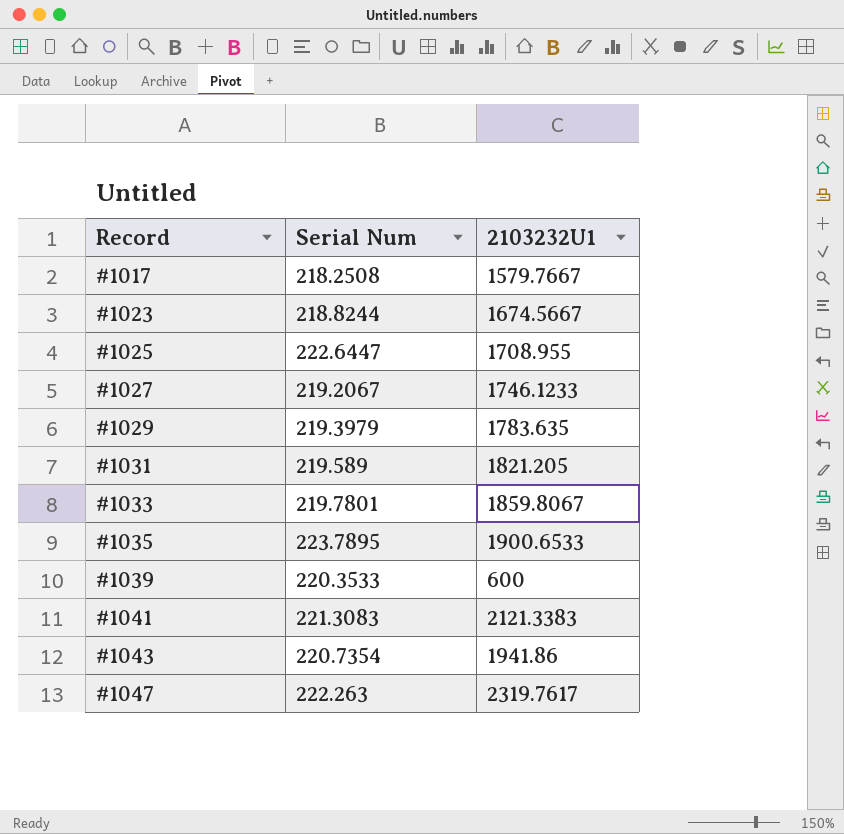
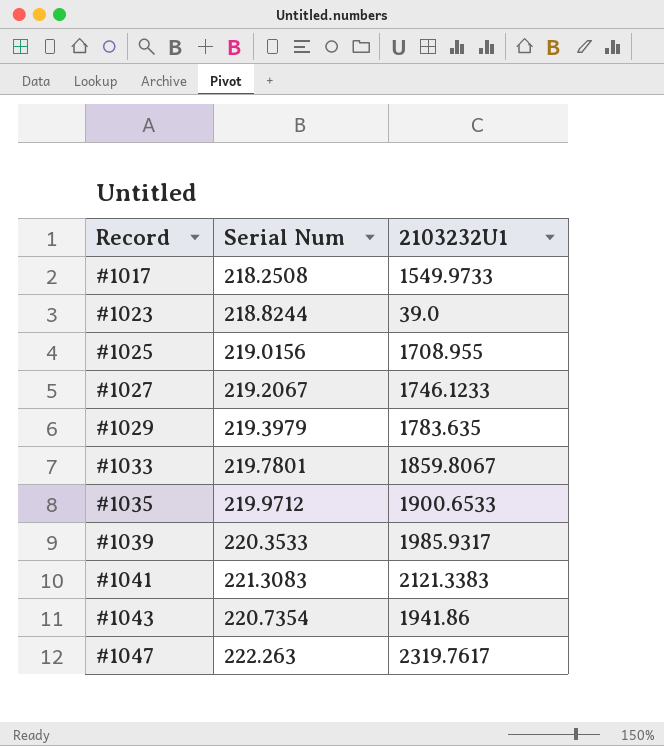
row #1031: 219.589 | 1821.205 -> none
#1017 | 2103232U1: 1579.7667 -> 1549.9733
#1023 | 2103232U1: 1674.5667 -> 39.0
#1025 | Serial Num: 222.6447 -> 219.0156
#1035 | Serial Num: 223.7895 -> 219.9712
#1039 | 2103232U1: 600 -> 1985.9317

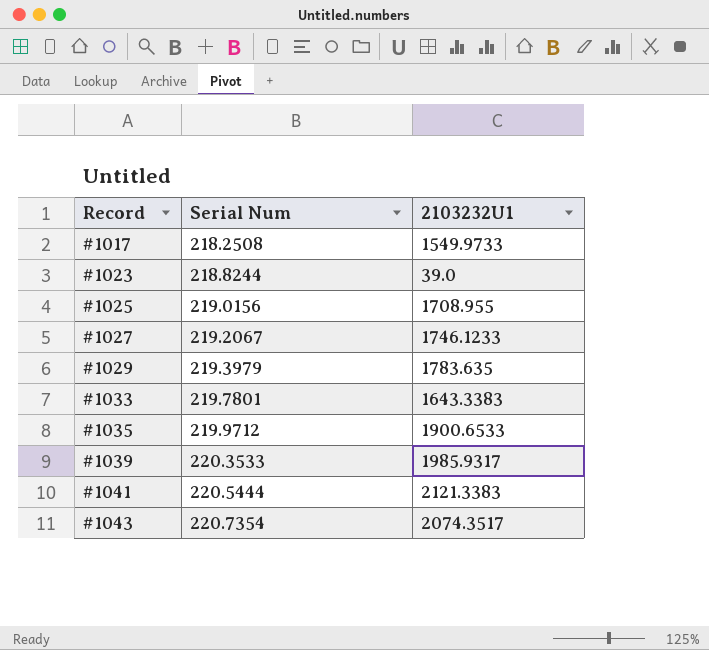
row #1047: 222.263 | 2319.7617 -> none
#1033 | 2103232U1: 1859.8067 -> 1643.3383
#1041 | Serial Num: 221.3083 -> 220.5444
#1043 | 2103232U1: 1941.86 -> 2074.3517

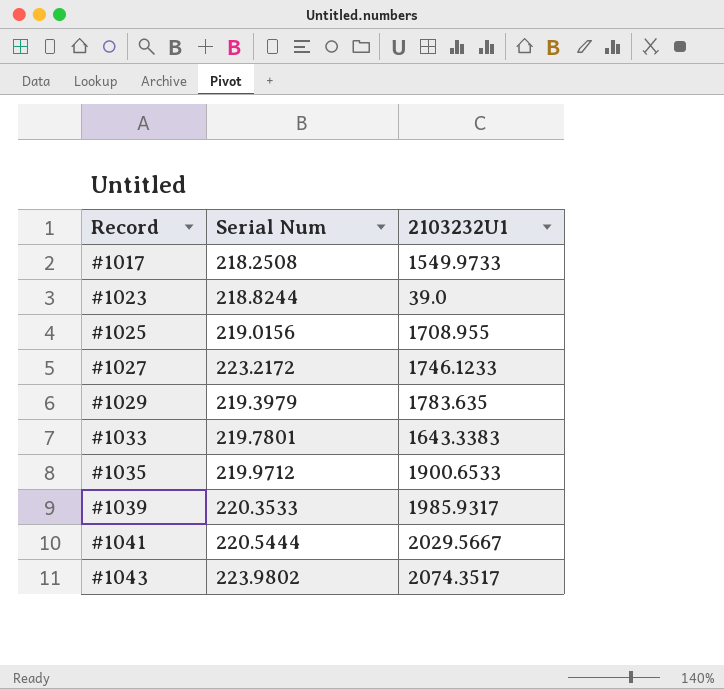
#1027 | Serial Num: 219.2067 -> 223.2172
#1041 | 2103232U1: 2121.3383 -> 2029.5667
#1043 | Serial Num: 220.7354 -> 223.9802

